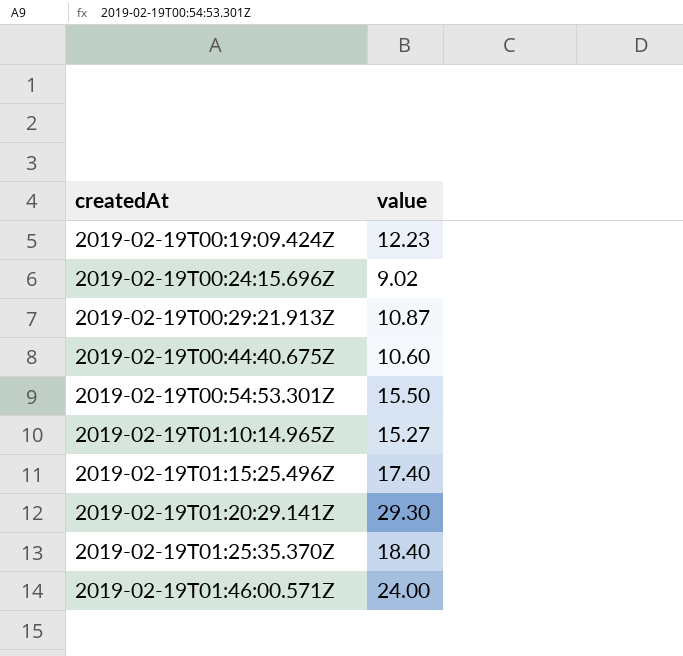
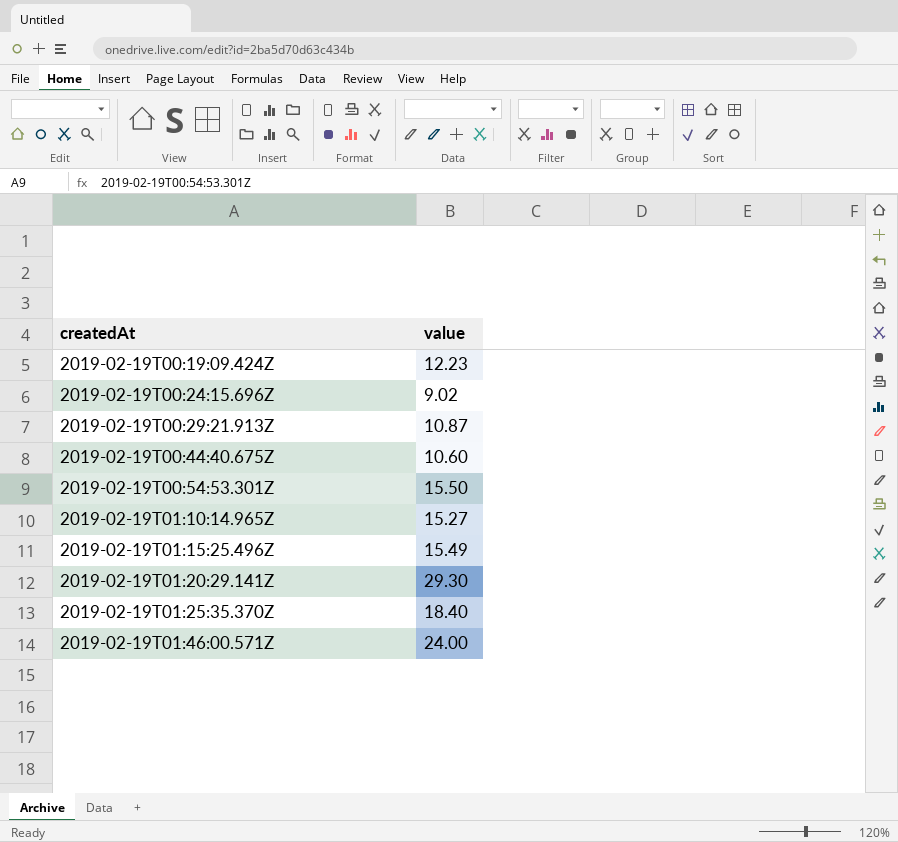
2019-02-19T01:15:25.496Z | value: 17.40 -> 15.49

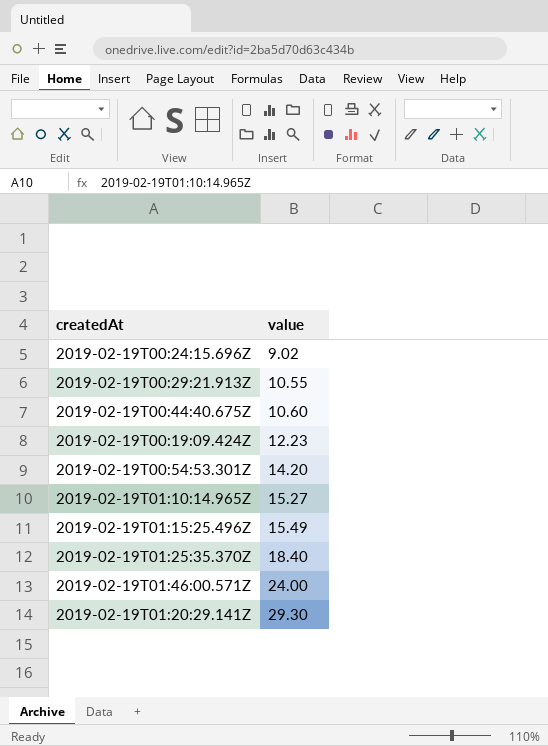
row order: createdAt ascending -> value ascending
2019-02-19T00:29:21.913Z | value: 10.87 -> 10.55
2019-02-19T00:54:53.301Z | value: 15.50 -> 14.20

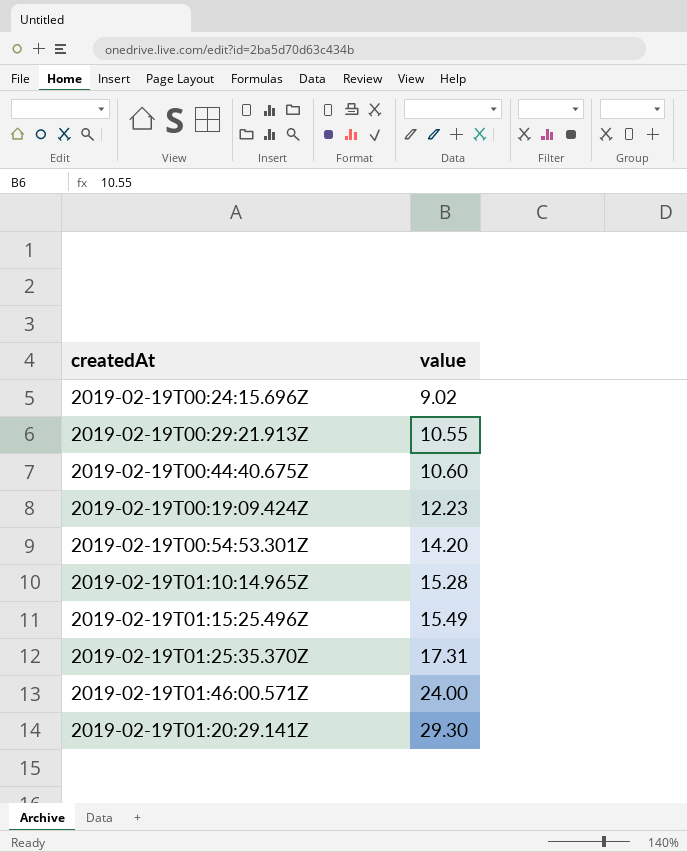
2019-02-19T01:10:14.965Z | value: 15.27 -> 15.28
2019-02-19T01:25:35.370Z | value: 18.40 -> 17.31

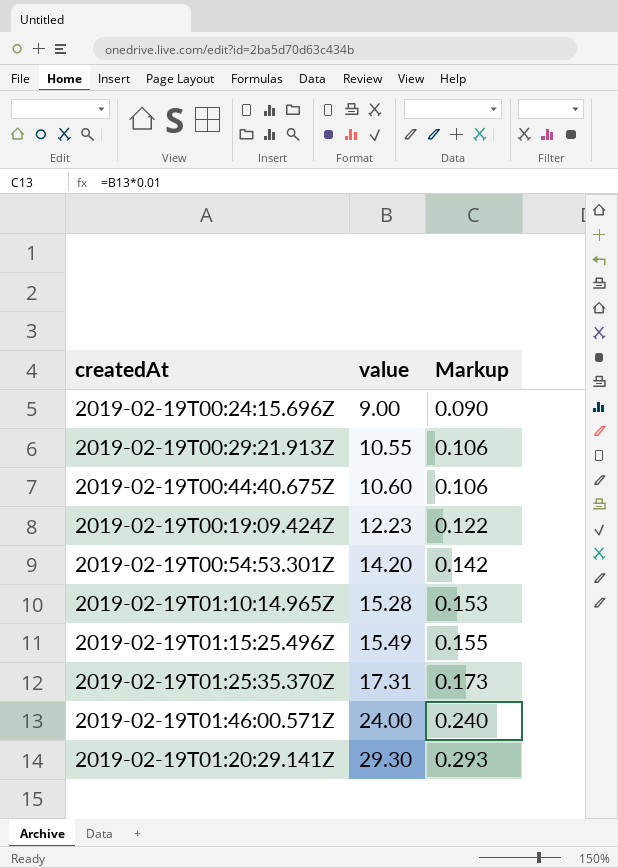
column Markup | formula: none -> [value] * 0.01
2019-02-19T00:24:15.696Z | value: 9.02 -> 9.00

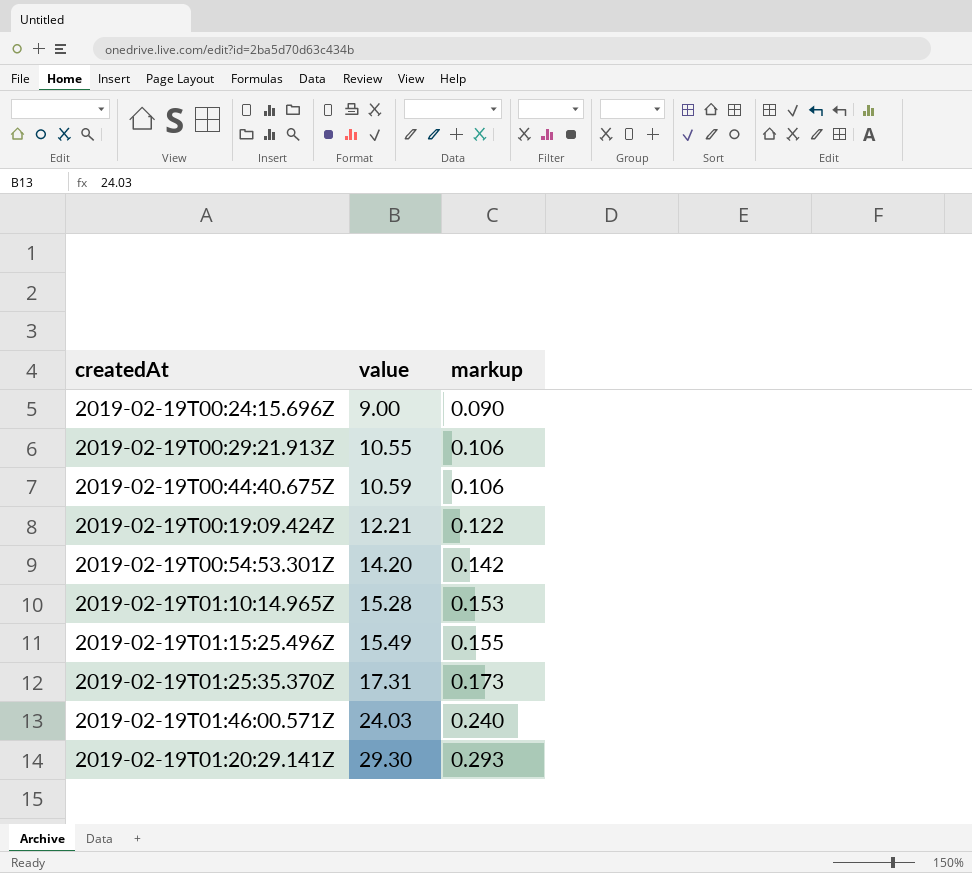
column name: Markup -> markup
2019-02-19T00:44:40.675Z | value: 10.60 -> 10.59
2019-02-19T00:19:09.424Z | value: 12.23 -> 12.21
2019-02-19T01:46:00.571Z | value: 24.00 -> 24.03

